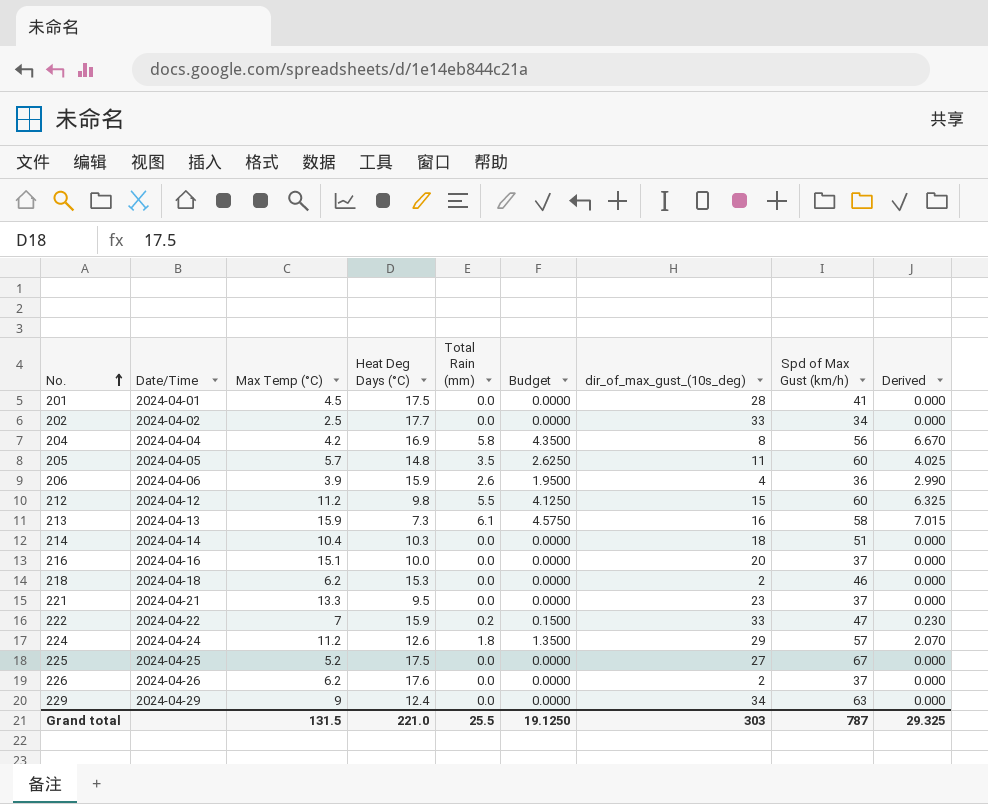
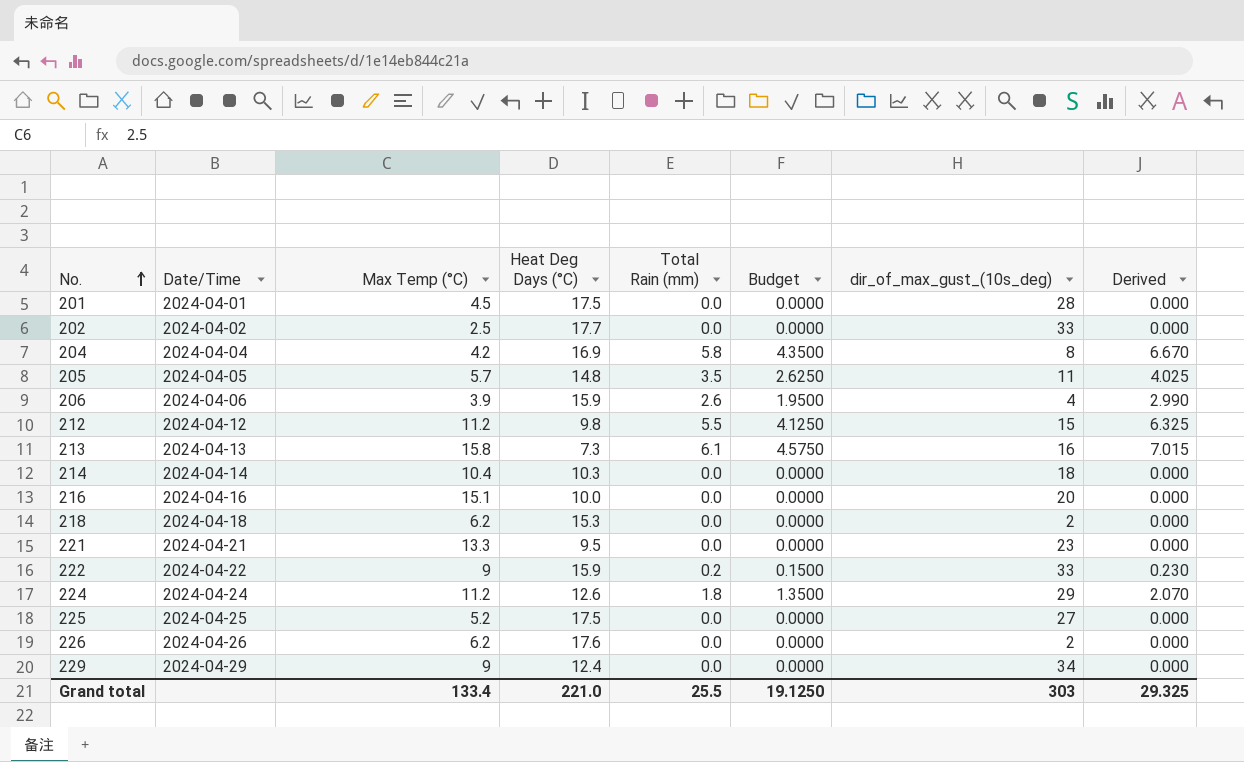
column Spd of Max Gust (km/h) | position: 8 -> none
213 | Max Temp (°C): 15.9 -> 15.8
222 | Max Temp (°C): 7 -> 9
Grand total | Max Temp (°C): 131.5 -> 133.4

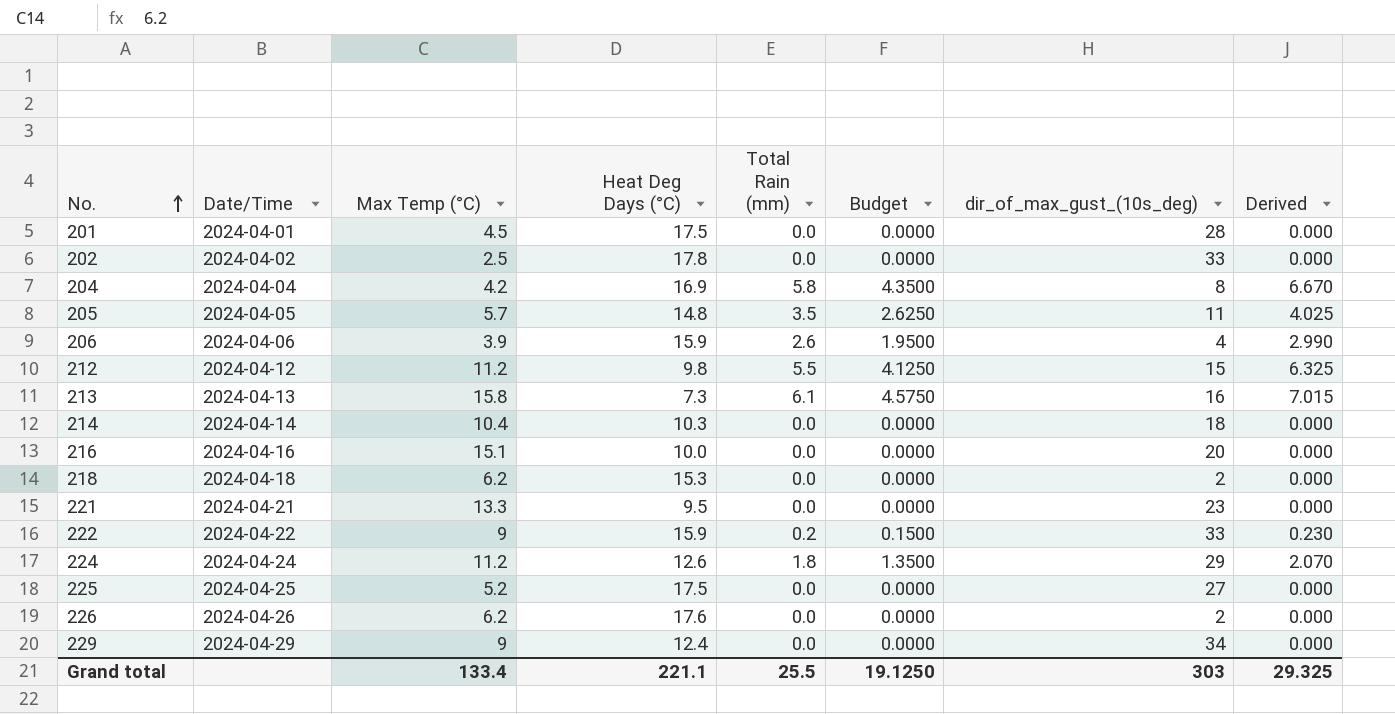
202 | Heat Deg Days (°C): 17.7 -> 17.8
Grand total | Heat Deg Days (°C): 221.0 -> 221.1

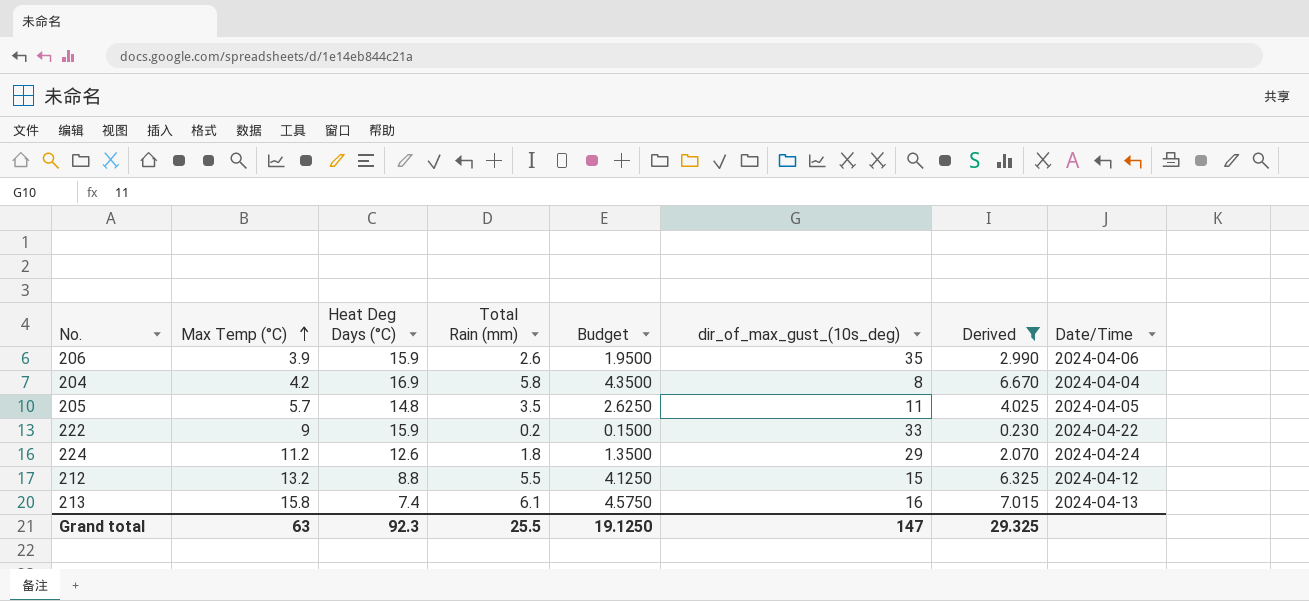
filter: none -> Derived != 0.000
row order: No. ascending -> Max Temp (°C) ascending
column Date/Time | position: 2 -> 8
206 | dir_of_max_gust_(10s_deg): 4 -> 35
212 | Max Temp (°C): 11.2 -> 13.2
212 | Heat Deg Days (°C): 9.8 -> 8.8
213 | Heat Deg Days (°C): 7.3 -> 7.4
Grand total | Max Temp (°C): 133.4 -> 63
Grand total | Heat Deg Days (°C): 221.1 -> 92.3
Grand total | dir_of_max_gust_(10s_deg): 303 -> 147

